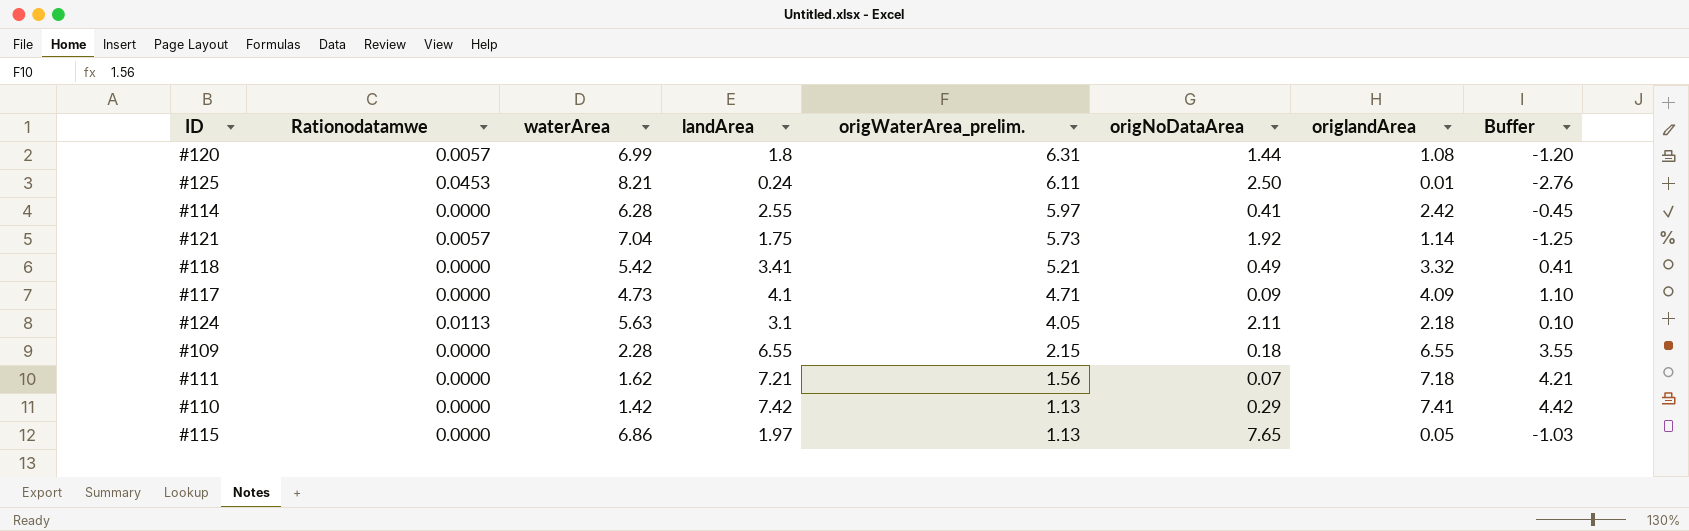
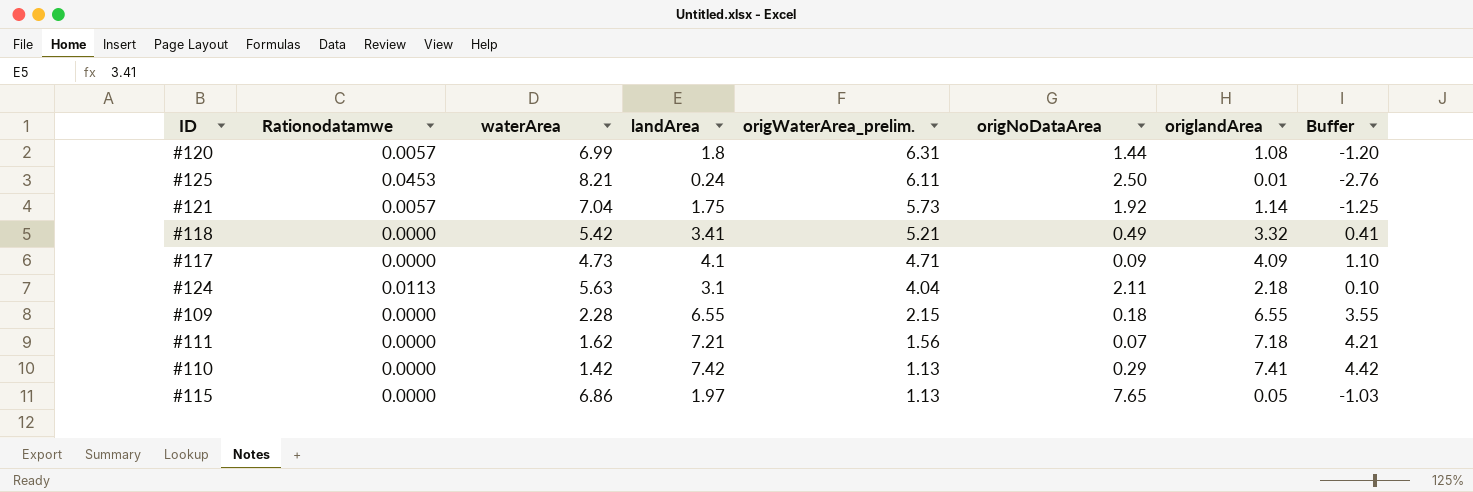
row #114: 0.0000 | 6.28 | 2.55 | 5.97 | 0.41 | 2.42 | -0.45 -> none
#124 | origWaterArea_prelim.: 4.05 -> 4.04

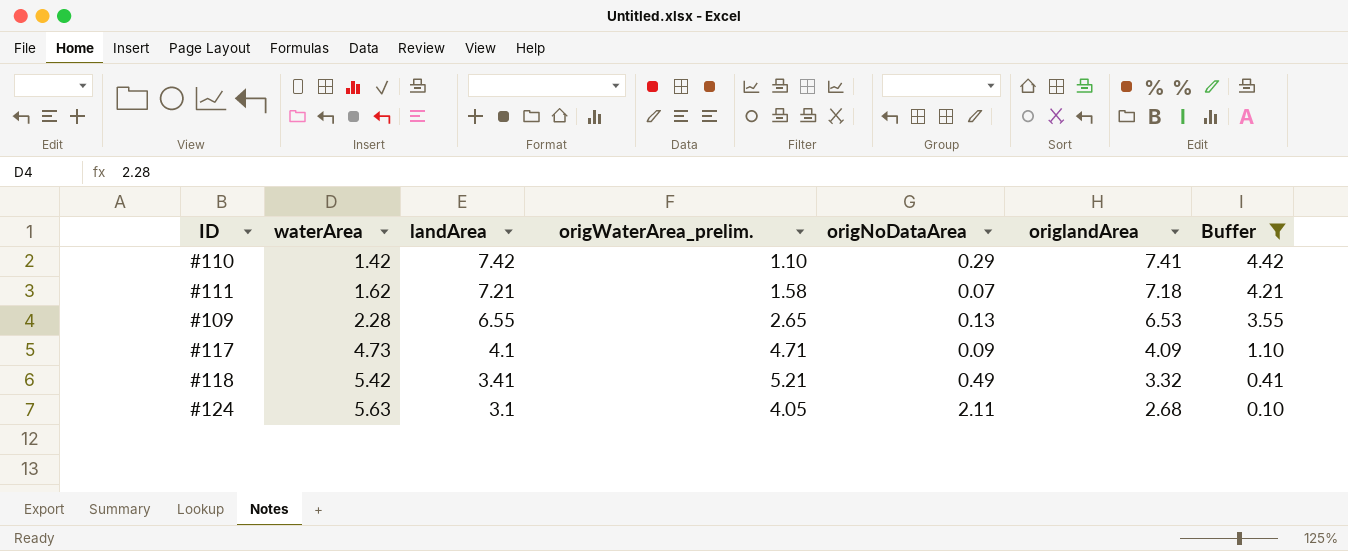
filter: none -> Buffer >= 0.10
row order: origWaterArea_prelim. descending -> waterArea ascending
column Rationodatamwe | position: 2 -> none
#110 | origWaterArea_prelim.: 1.13 -> 1.10
#111 | origWaterArea_prelim.: 1.56 -> 1.58
#109 | origWaterArea_prelim.: 2.15 -> 2.65
#109 | origNoDataArea: 0.18 -> 0.13
#109 | origlandArea: 6.55 -> 6.53
#124 | origWaterArea_prelim.: 4.04 -> 4.05
#124 | origlandArea: 2.18 -> 2.68

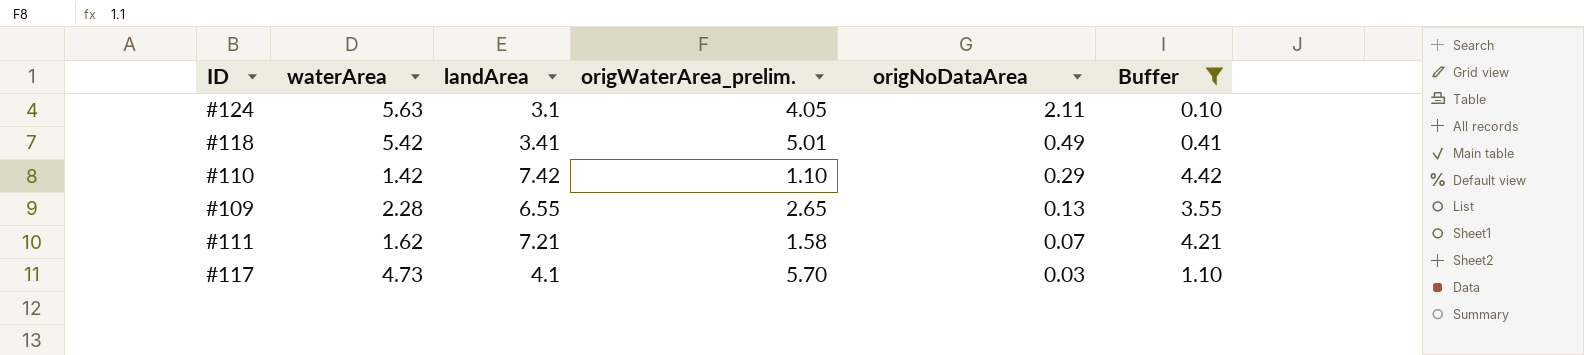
row order: waterArea ascending -> origNoDataArea descending
column origlandArea | position: 6 -> none
#118 | origWaterArea_prelim.: 5.21 -> 5.01
#117 | origWaterArea_prelim.: 4.71 -> 5.70
#117 | origNoDataArea: 0.09 -> 0.03

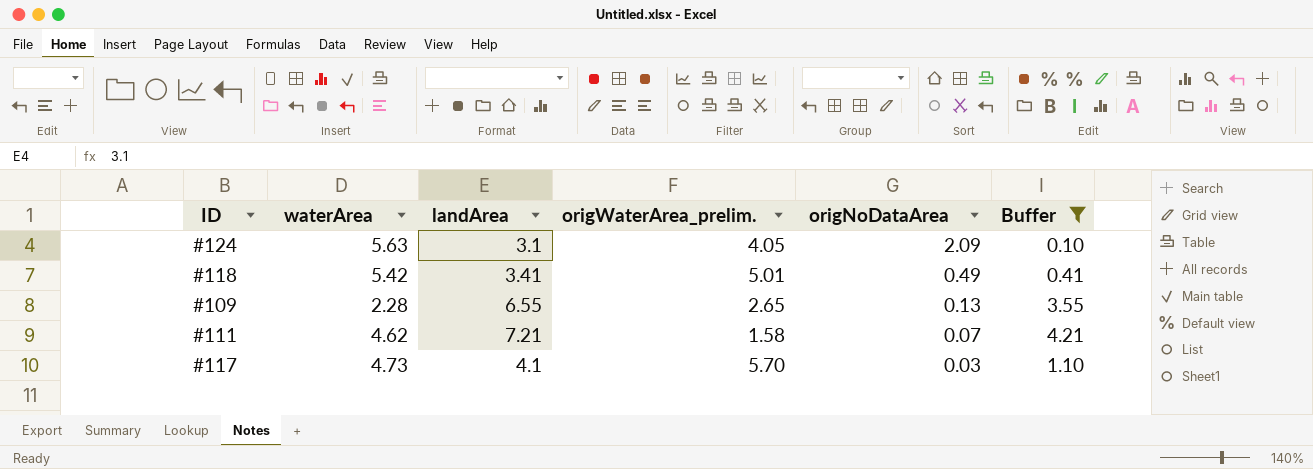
row #110: 1.42 | 7.42 | 1.10 | 0.29 | 4.42 -> none
#124 | origNoDataArea: 2.11 -> 2.09
#111 | waterArea: 1.62 -> 4.62

